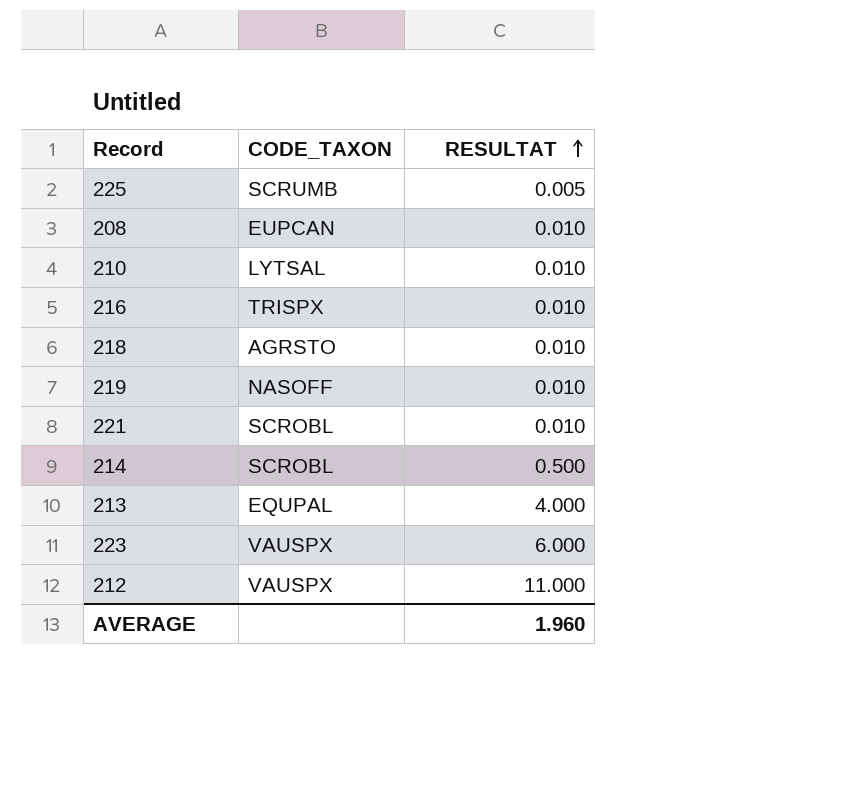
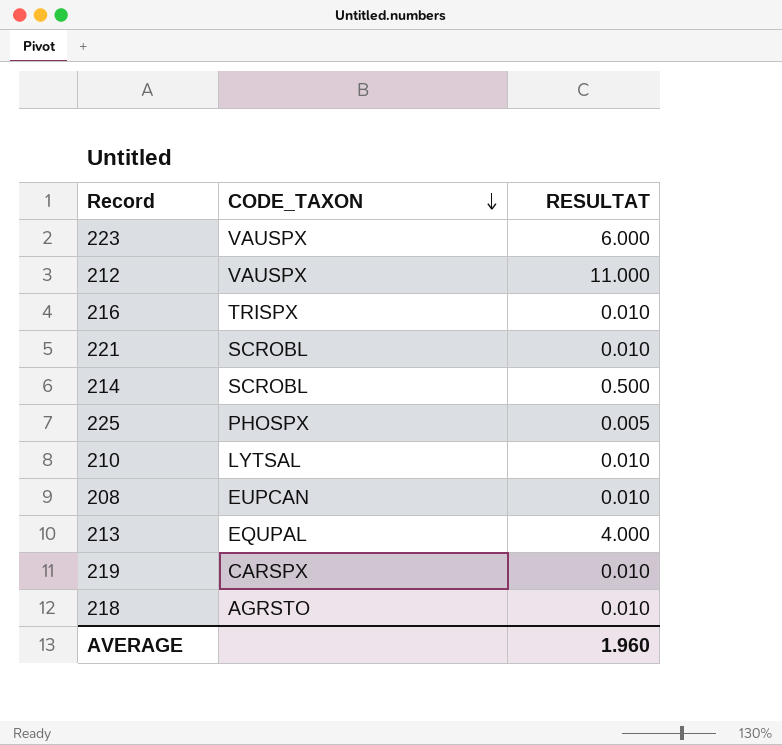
row order: RESULTAT ascending -> CODE_TAXON descending
225 | CODE_TAXON: SCRUMB -> PHOSPX
219 | CODE_TAXON: NASOFF -> CARSPX

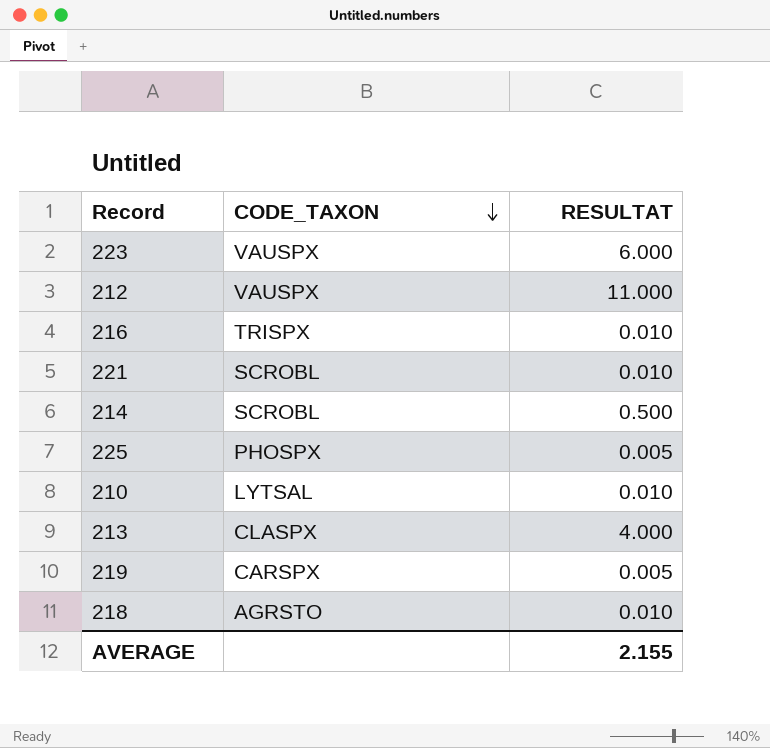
row 208: EUPCAN | 0.010 -> none
213 | CODE_TAXON: EQUPAL -> CLASPX
219 | RESULTAT: 0.010 -> 0.005
AVERAGE | RESULTAT: 1.960 -> 2.155

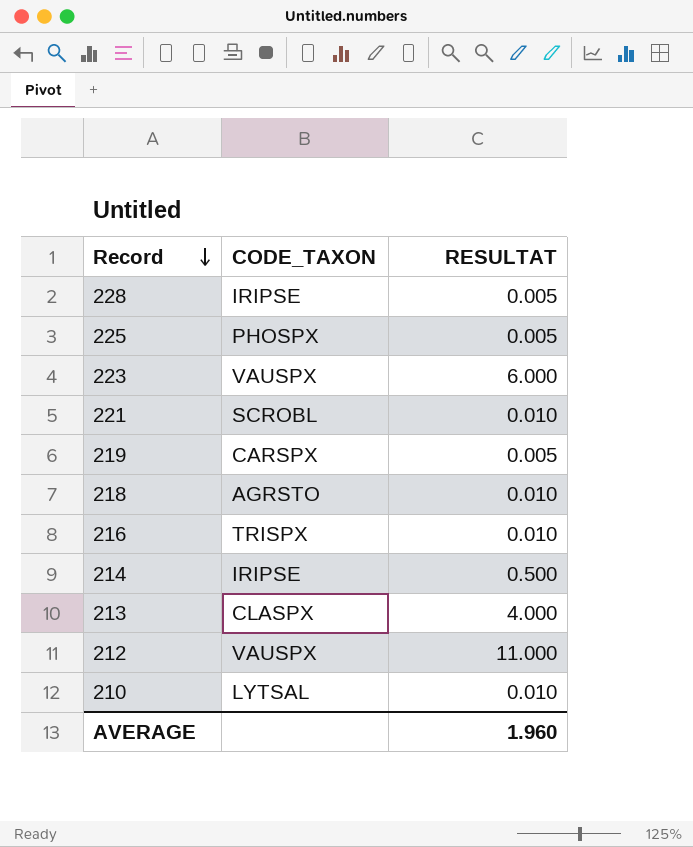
row order: CODE_TAXON descending -> Record descending
row 228: none -> IRIPSE | 0.005
214 | CODE_TAXON: SCROBL -> IRIPSE
AVERAGE | RESULTAT: 2.155 -> 1.960

